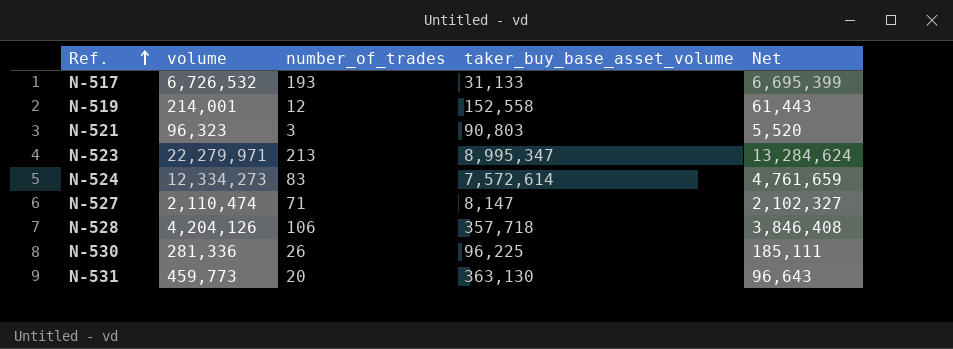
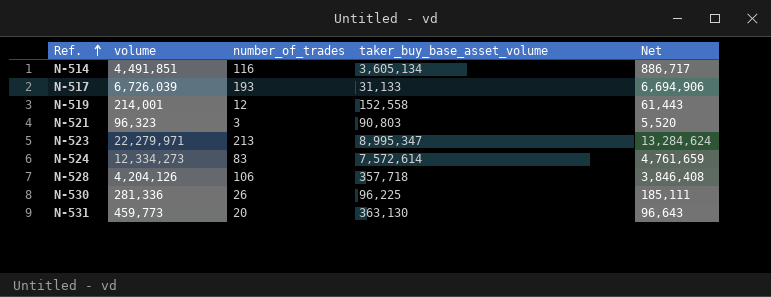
row N-527: 2,110,474 | 71 | 8,147 | 2,102,327 -> none
row N-514: none -> 4,491,851 | 116 | 3,605,134 | 886,717
N-517 | volume: 6,726,532 -> 6,726,039
N-517 | Net: 6,695,399 -> 6,694,906

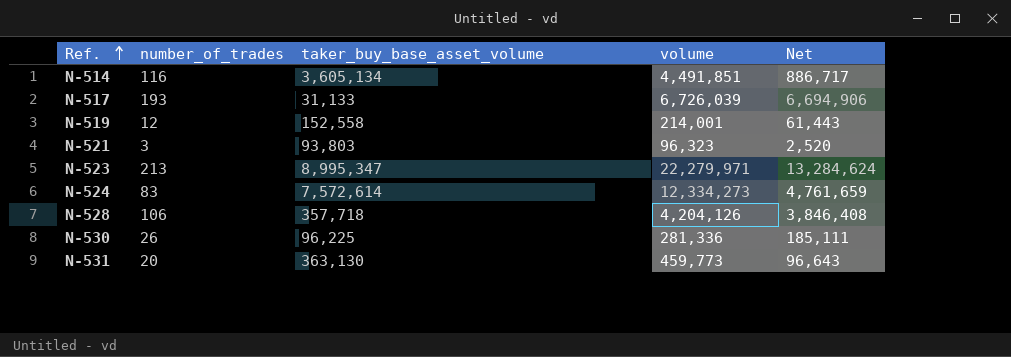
column volume | position: 2 -> 4
N-521 | taker_buy_base_asset_volume: 90,803 -> 93,803
N-521 | Net: 5,520 -> 2,520

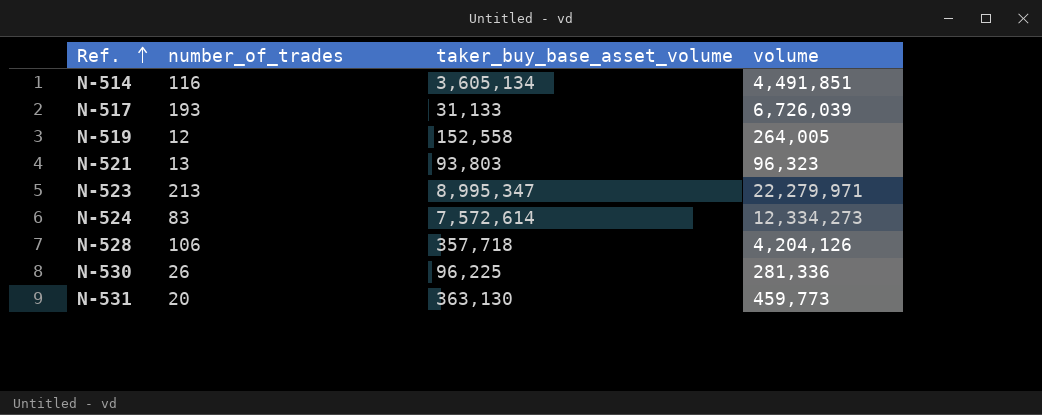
column Net | formula: [volume] - [taker_buy_base_asset_volume] -> none
N-519 | volume: 214,001 -> 264,005
N-521 | number_of_trades: 3 -> 13

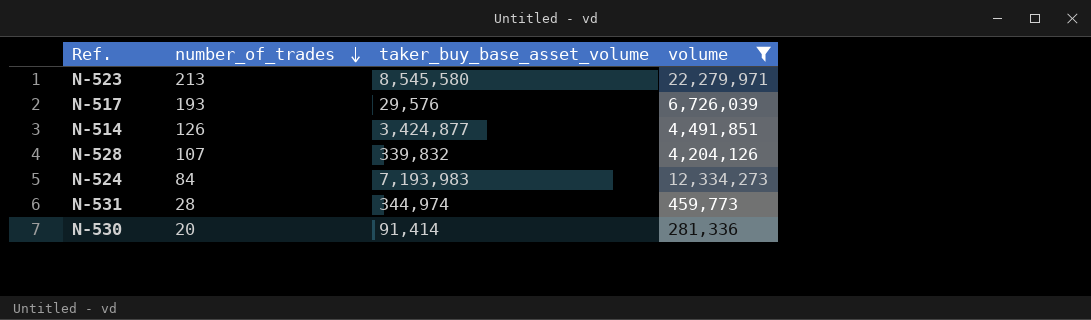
filter: none -> volume >= 281,336
row order: Ref. ascending -> number_of_trades descending
N-523 | taker_buy_base_asset_volume: 8,995,347 -> 8,545,580
N-517 | taker_buy_base_asset_volume: 31,133 -> 29,576
N-514 | number_of_trades: 116 -> 126
N-514 | taker_buy_base_asset_volume: 3,605,134 -> 3,424,877
N-528 | number_of_trades: 106 -> 107
N-528 | taker_buy_base_asset_volume: 357,718 -> 339,832
N-524 | number_of_trades: 83 -> 84
N-524 | taker_buy_base_asset_volume: 7,572,614 -> 7,193,983
N-531 | number_of_trades: 20 -> 28
N-531 | taker_buy_base_asset_volume: 363,130 -> 344,974
N-530 | number_of_trades: 26 -> 20
N-530 | taker_buy_base_asset_volume: 96,225 -> 91,414

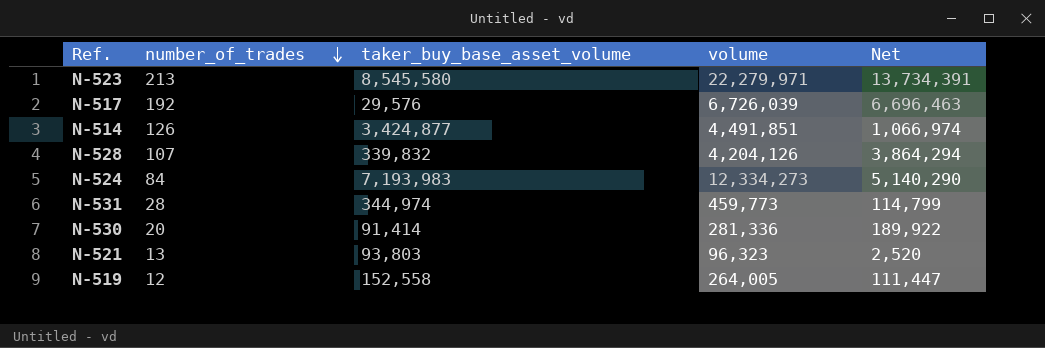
filter: volume >= 281,336 -> none
column Net | formula: none -> [volume] - [taker_buy_base_asset_volume]
N-517 | number_of_trades: 193 -> 192

